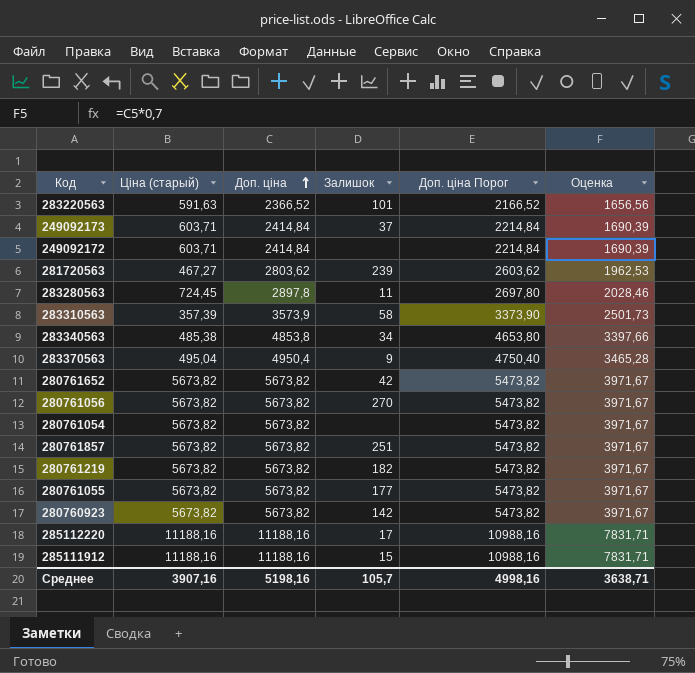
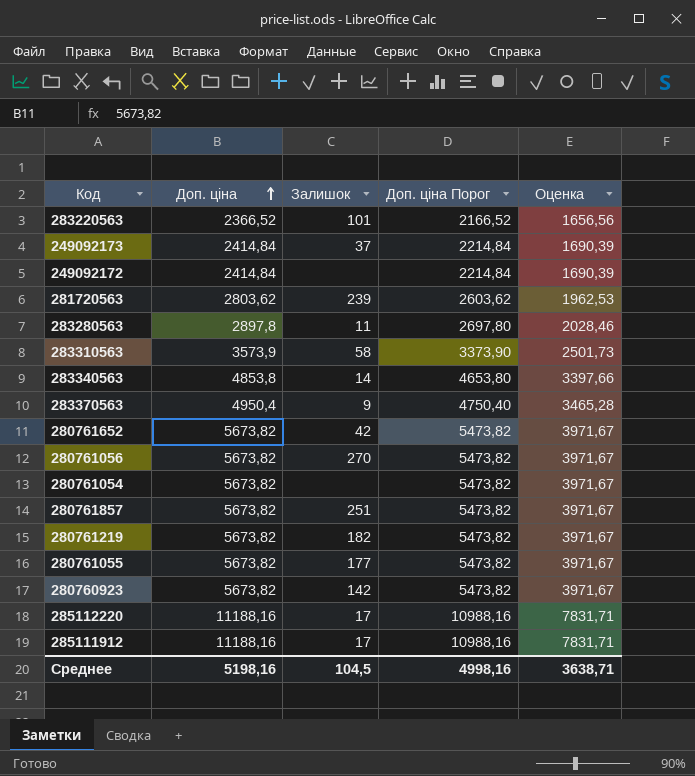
column Ціна (старый) | position: 2 -> none
283340563 | Залишок: 34 -> 14
285111912 | Залишок: 15 -> 17
Среднее | Залишок: 105,7 -> 104,5

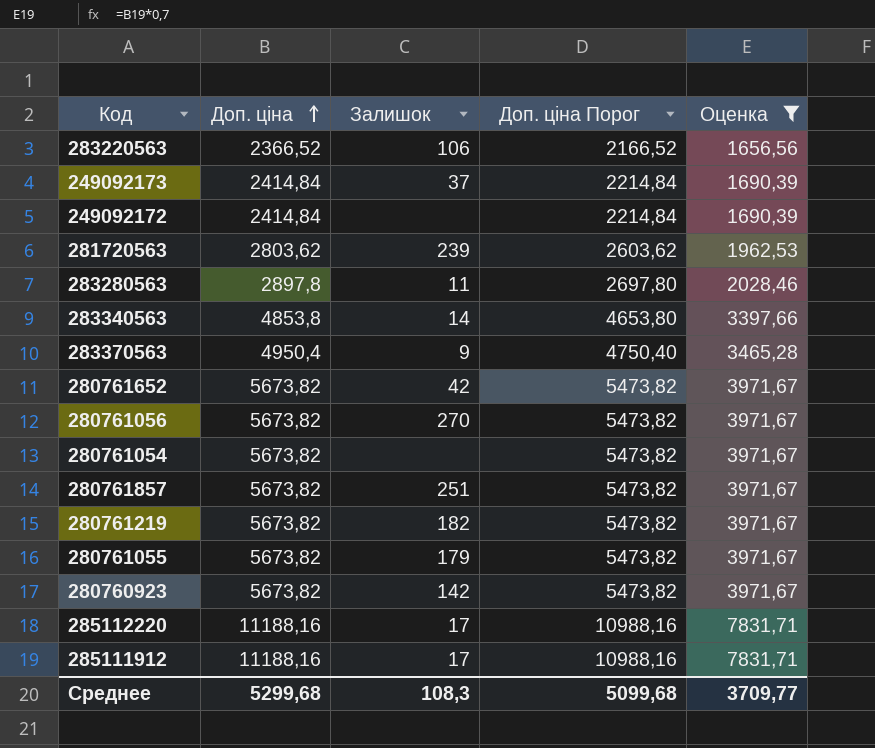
filter: none -> Оценка != 2501,73
283220563 | Залишок: 101 -> 106
280761055 | Залишок: 177 -> 179
Среднее | Доп. ціна: 5198,16 -> 5299,68
Среднее | Залишок: 104,5 -> 108,3
Среднее | Доп. ціна Порог: 4998,16 -> 5099,68
Среднее | Оценка: 3638,71 -> 3709,77

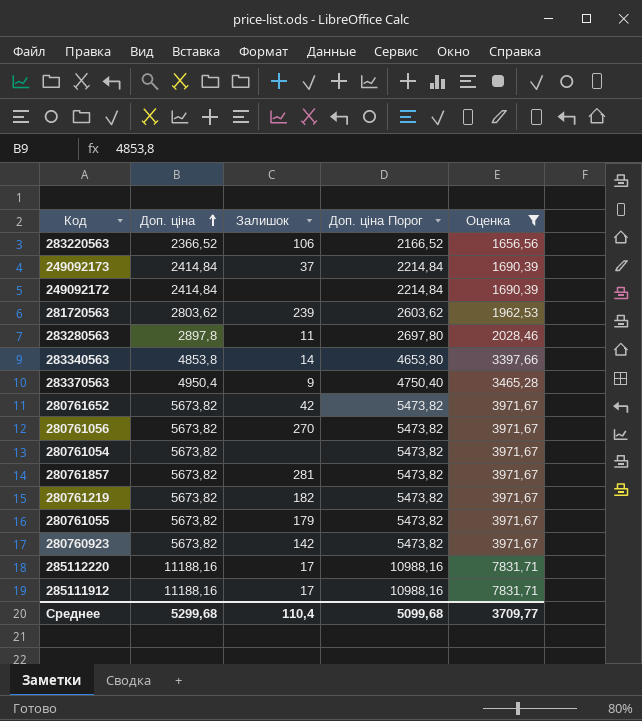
280761857 | Залишок: 251 -> 281
Среднее | Залишок: 108,3 -> 110,4

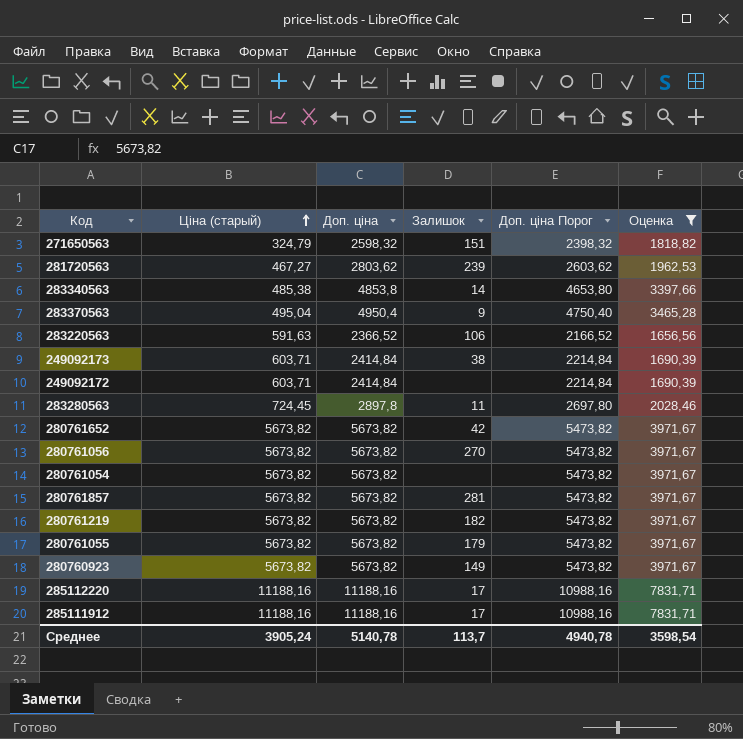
row order: Доп. ціна ascending -> Ціна (старый) ascending
column Ціна (старый) | position: none -> 2
row 271650563: none -> 324,79 | 2598,32 | 151 | 2398,32 | 1818,82
249092173 | Залишок: 37 -> 38
280760923 | Залишок: 142 -> 149
Среднее | Доп. ціна: 5299,68 -> 5140,78
Среднее | Залишок: 110,4 -> 113,7
Среднее | Доп. ціна Порог: 5099,68 -> 4940,78
Среднее | Оценка: 3709,77 -> 3598,54

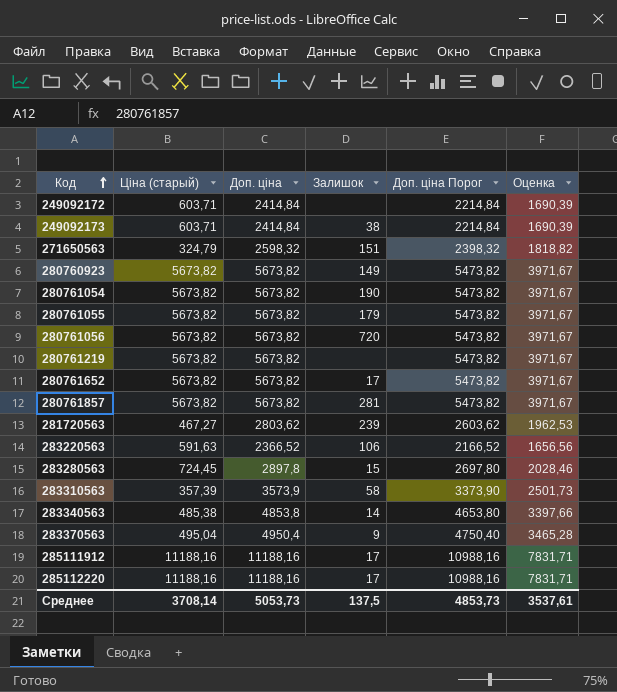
filter: Оценка != 2501,73 -> none
row order: Ціна (старый) ascending -> Код ascending
280761054 | Залишок: none -> 190
280761056 | Залишок: 270 -> 720
280761219 | Залишок: 182 -> none
280761652 | Залишок: 42 -> 17
283280563 | Залишок: 11 -> 15
Среднее | Ціна (старый): 3905,24 -> 3708,14
Среднее | Доп. ціна: 5140,78 -> 5053,73
Среднее | Залишок: 113,7 -> 137,5
Среднее | Доп. ціна Порог: 4940,78 -> 4853,73
Среднее | Оценка: 3598,54 -> 3537,61

